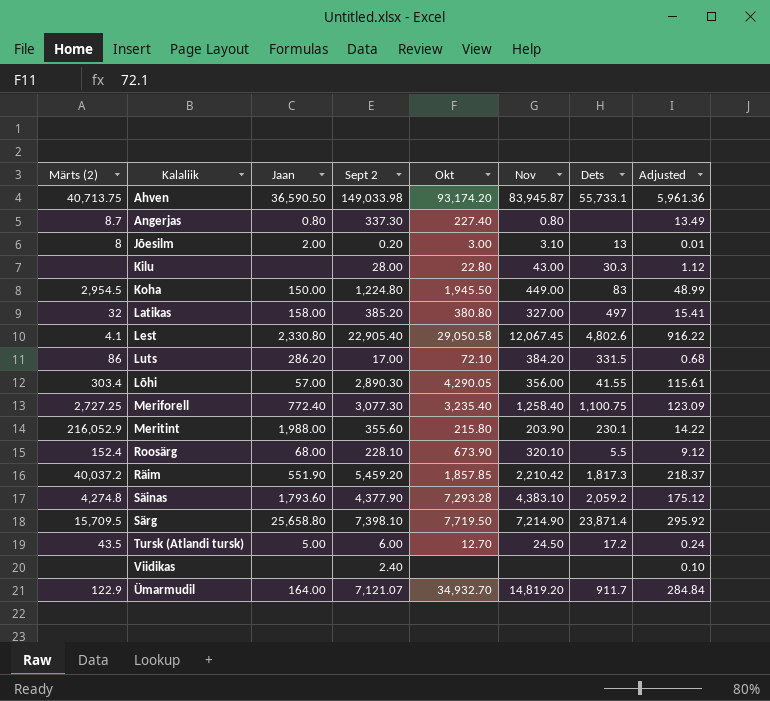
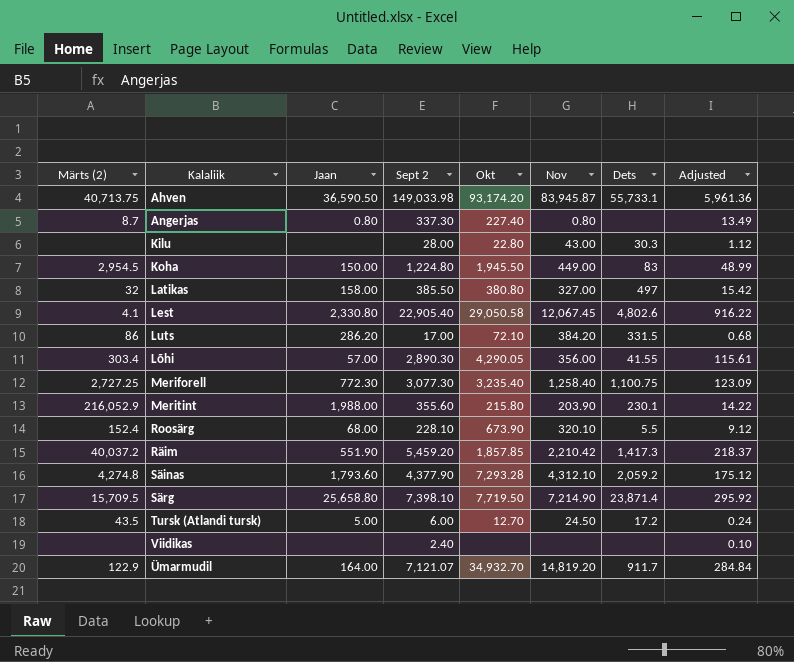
row Jõesilm: 8 | 2.00 | 0.20 | 3.00 | 3.10 | 13 | 0.01 -> none
Latikas | Sept 2: 385.20 -> 385.50
Latikas | Adjusted: 15.41 -> 15.42
Meriforell | Jaan: 772.40 -> 772.30
Räim | Dets: 1,817.3 -> 1,417.3
Säinas | Nov: 4,383.10 -> 4,312.10

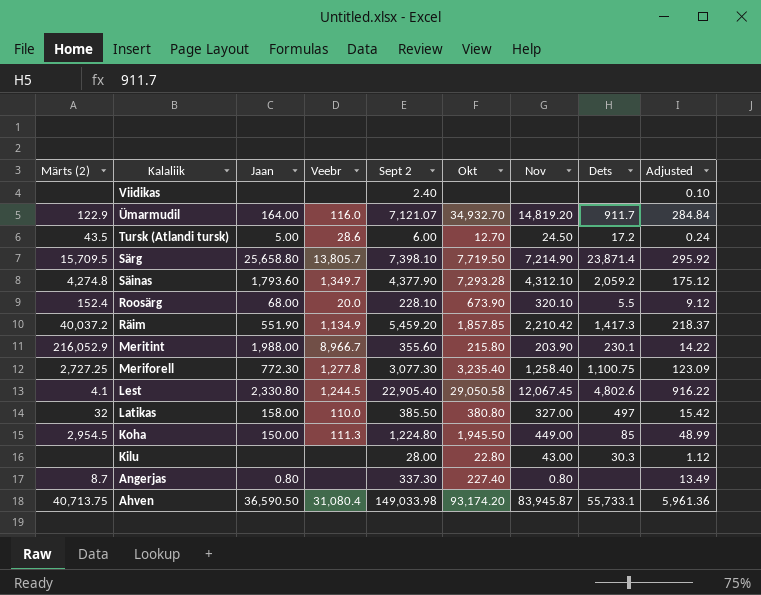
row order: none -> Kalaliik descending
column Veebr | position: none -> 4
row Luts: 86 | 286.20 | 17.00 | 72.10 | 384.20 | 331.5 | 0.68 -> none
row Lõhi: 303.4 | 57.00 | 2,890.30 | 4,290.05 | 356.00 | 41.55 | 115.61 -> none
Koha | Dets: 83 -> 85

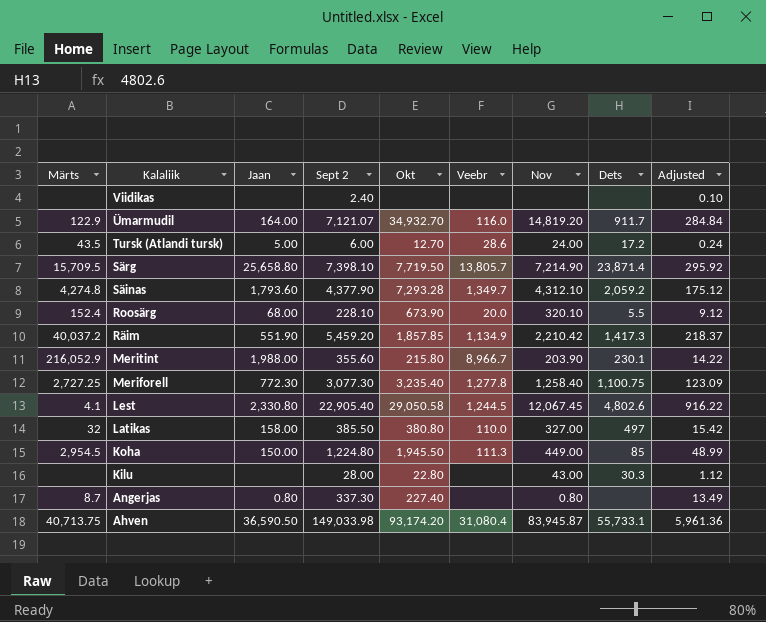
column name: Märts (2) -> Märts
column Veebr | position: 4 -> 6
Tursk (Atlandi tursk) | Nov: 24.50 -> 24.00

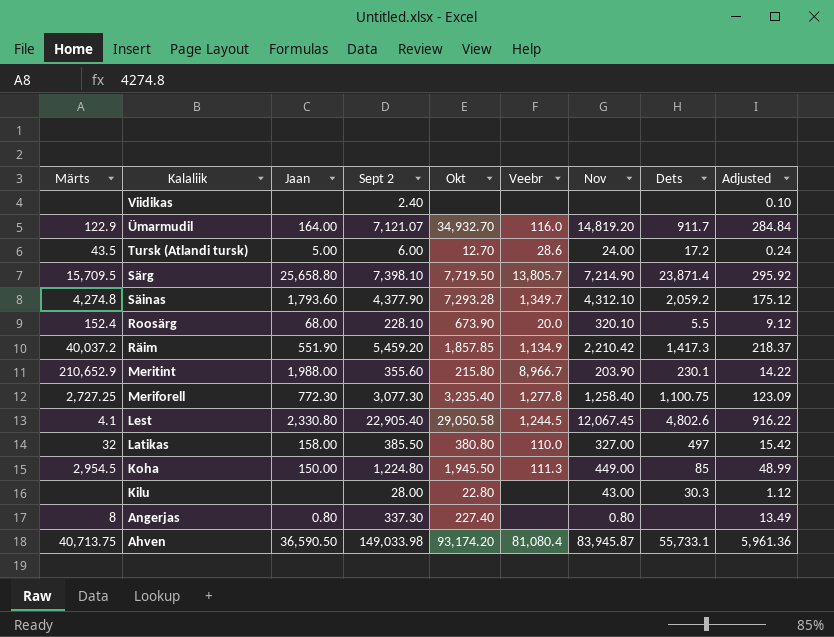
Meritint | Märts: 216,052.9 -> 210,652.9
Angerjas | Märts: 8.7 -> 8
Ahven | Veebr: 31,080.4 -> 81,080.4

